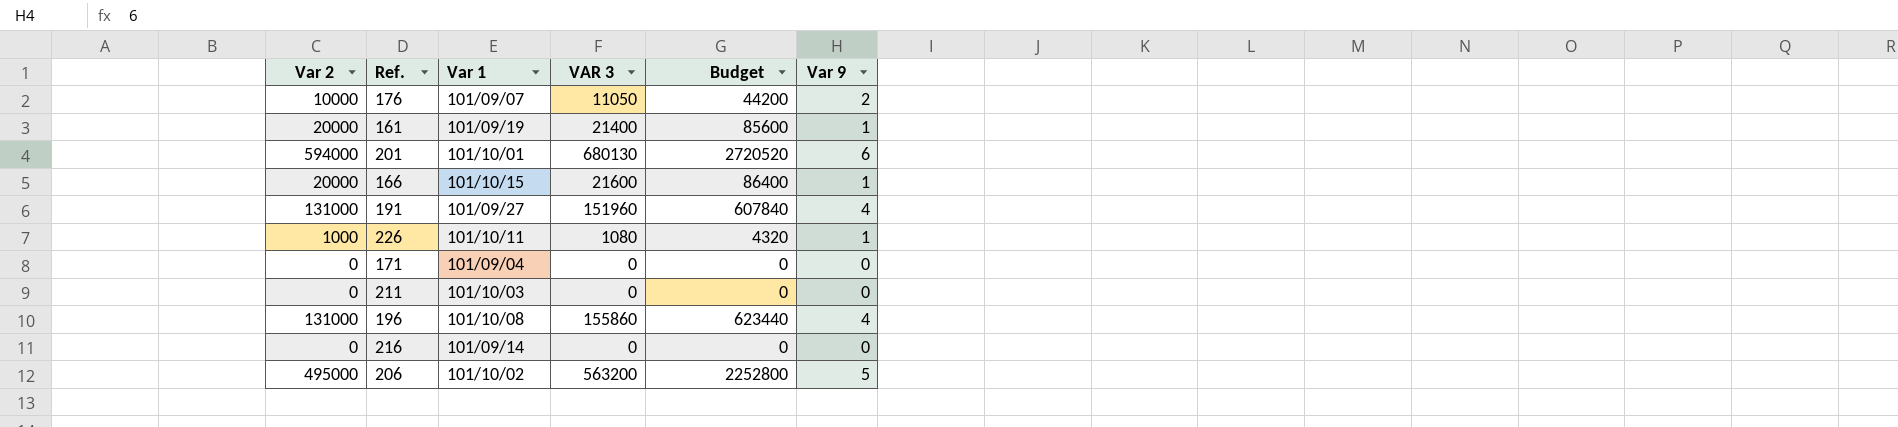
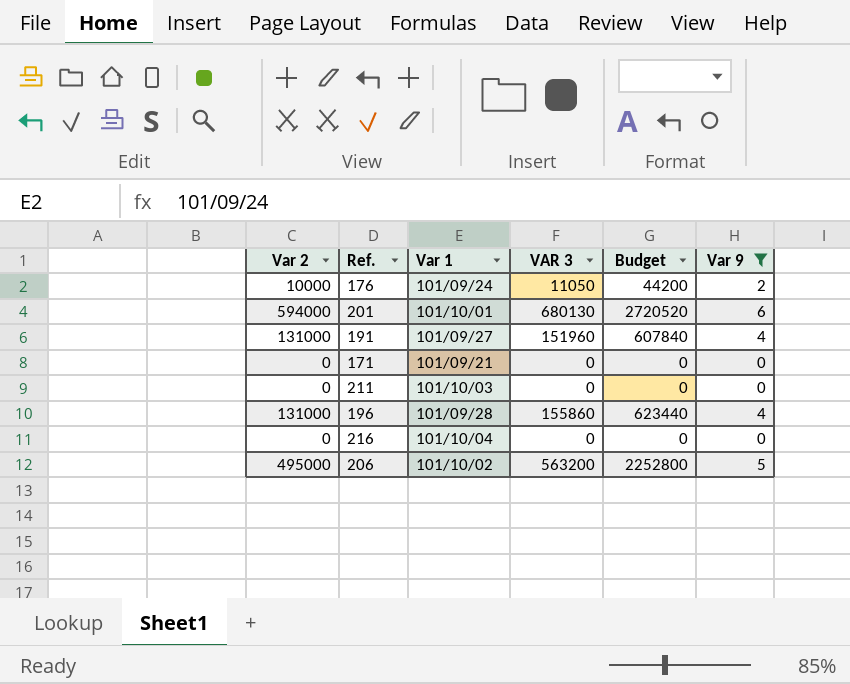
filter: none -> Var 9 != 1
176 | Var 1: 101/09/07 -> 101/09/24
171 | Var 1: 101/09/04 -> 101/09/21
196 | Var 1: 101/10/08 -> 101/09/28
216 | Var 1: 101/09/14 -> 101/10/04

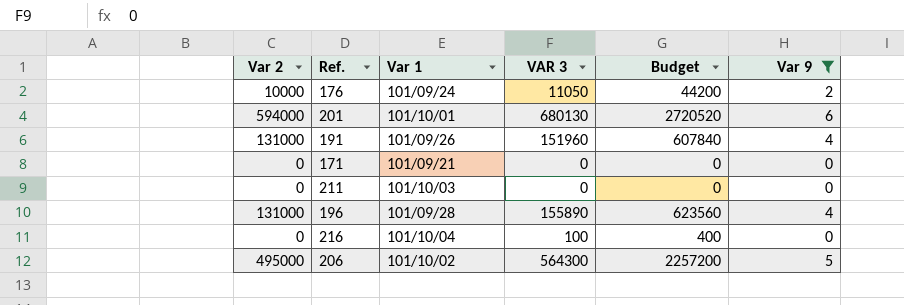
191 | Var 1: 101/09/27 -> 101/09/26
196 | VAR 3: 155860 -> 155890
196 | Budget: 623440 -> 623560
216 | VAR 3: 0 -> 100
216 | Budget: 0 -> 400
206 | VAR 3: 563200 -> 564300
206 | Budget: 2252800 -> 2257200

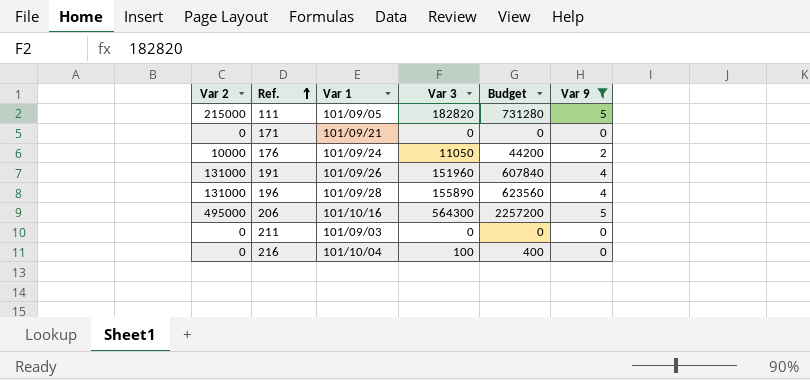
row order: none -> Ref. ascending
column name: VAR 3 -> Var 3
row 201: 594000 | 101/10/01 | 680130 | 2720520 | 6 -> none
row 111: none -> 215000 | 101/09/05 | 182820 | 731280 | 5
206 | Var 1: 101/10/02 -> 101/10/16
211 | Var 1: 101/10/03 -> 101/09/03

